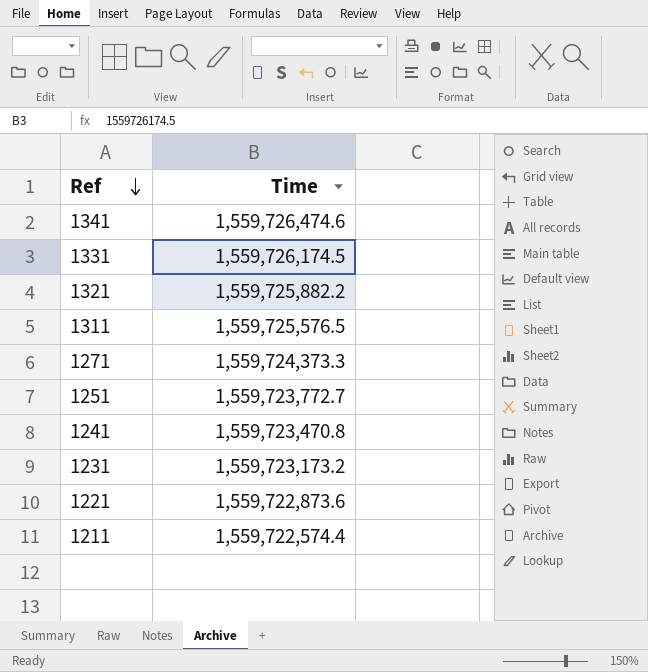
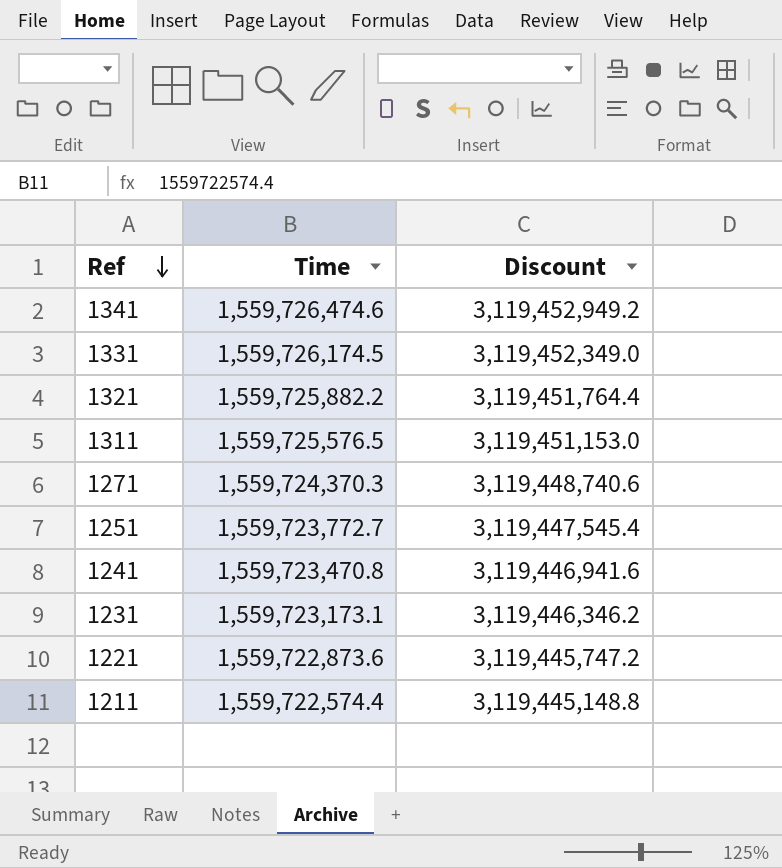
column Discount | formula: none -> [Time] * 2
1271 | Time: 1,559,724,373.3 -> 1,559,724,370.3
1231 | Time: 1,559,723,173.2 -> 1,559,723,173.1

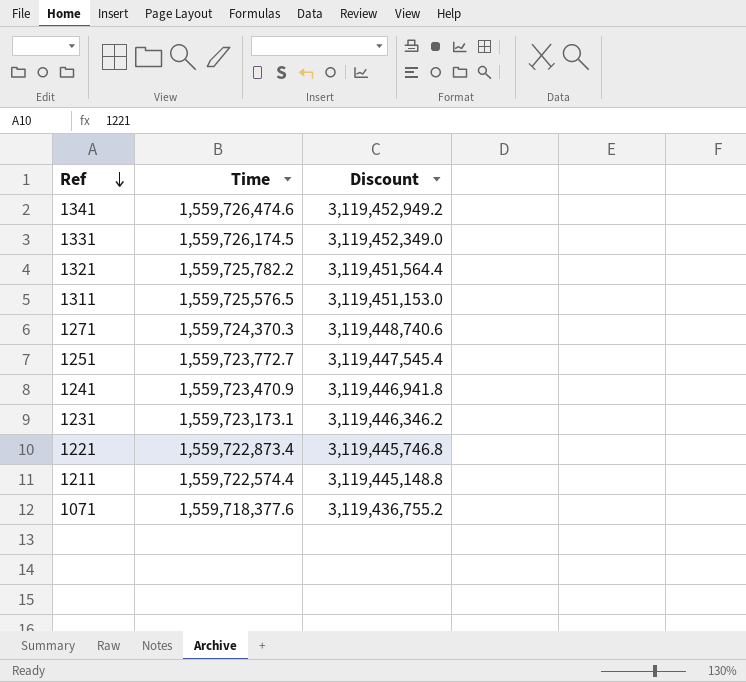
1321 | Time: 1,559,725,882.2 -> 1,559,725,782.2
1321 | Discount: 3,119,451,764.4 -> 3,119,451,564.4
1241 | Time: 1,559,723,470.8 -> 1,559,723,470.9
1241 | Discount: 3,119,446,941.6 -> 3,119,446,941.8
1221 | Time: 1,559,722,873.6 -> 1,559,722,873.4
1221 | Discount: 3,119,445,747.2 -> 3,119,445,746.8
row 1071: none -> 1,559,718,377.6 | 3,119,436,755.2

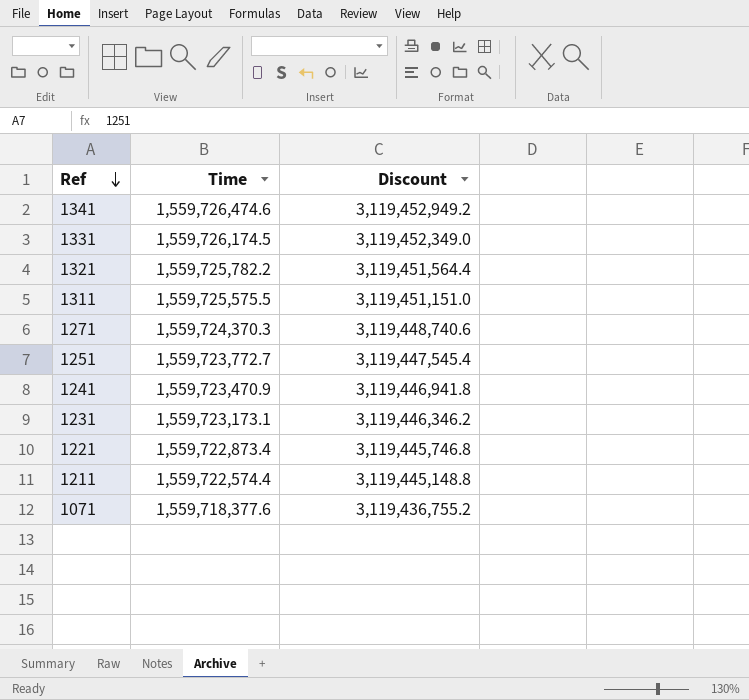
1311 | Time: 1,559,725,576.5 -> 1,559,725,575.5
1311 | Discount: 3,119,451,153.0 -> 3,119,451,151.0

